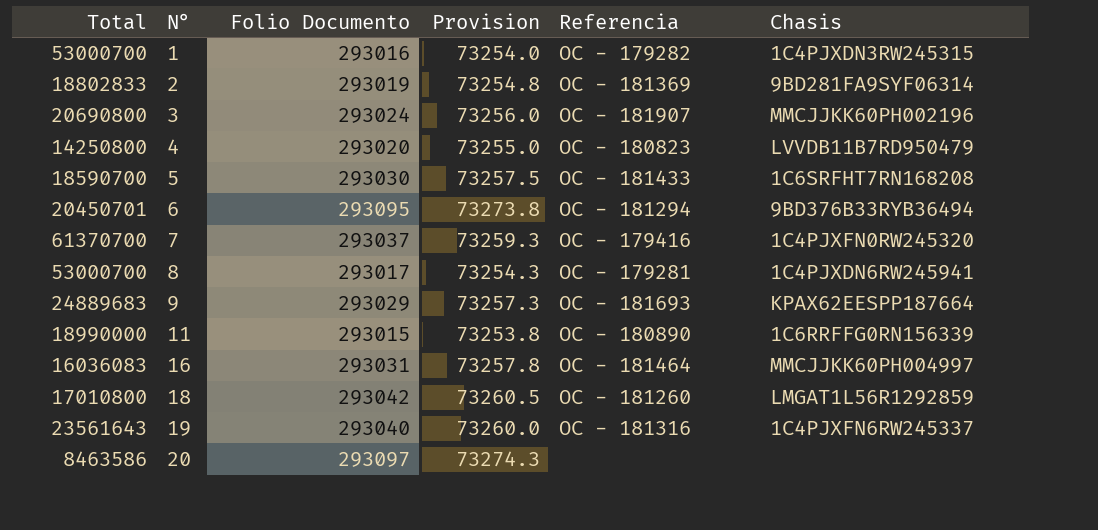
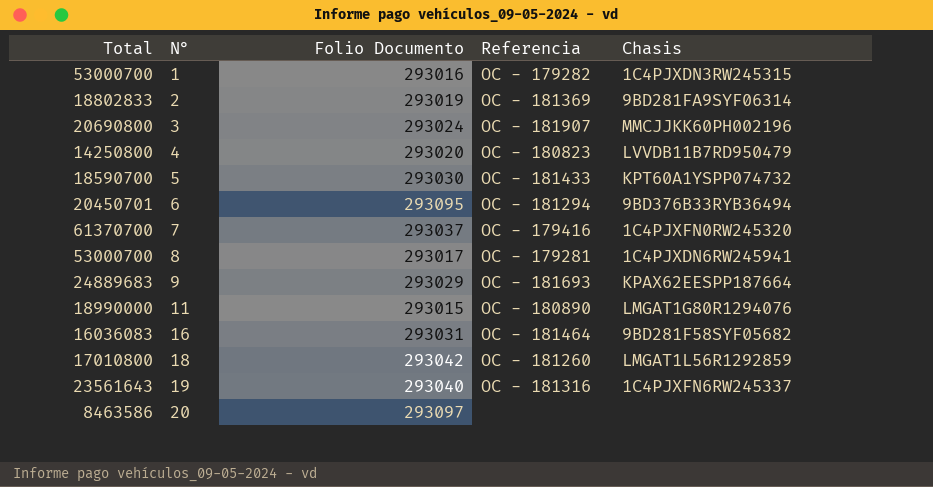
column Provision | formula: [Folio Documento] * 0.25 -> none
5 | Chasis: 1C6SRFHT7RN168208 -> KPT60A1YSPP074732
11 | Chasis: 1C6RRFFG0RN156339 -> LMGAT1G80R1294076
16 | Chasis: MMCJJKK60PH004997 -> 9BD281F58SYF05682

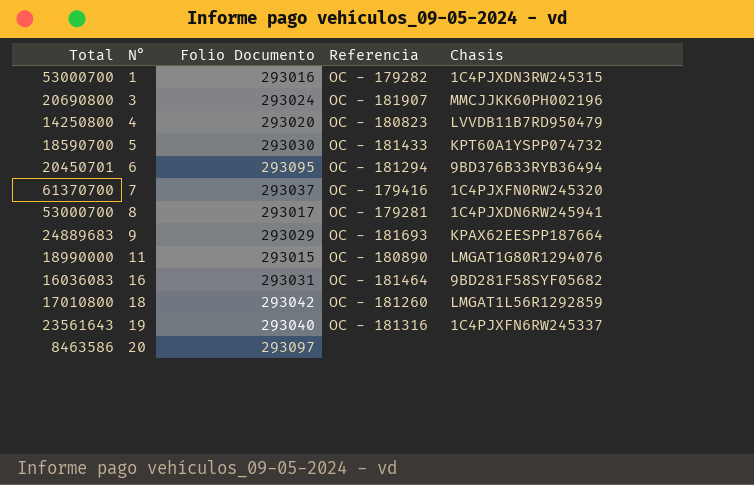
row 2: 18802833 | 293019 | OC - 181369 | 9BD281FA9SYF06314 -> none

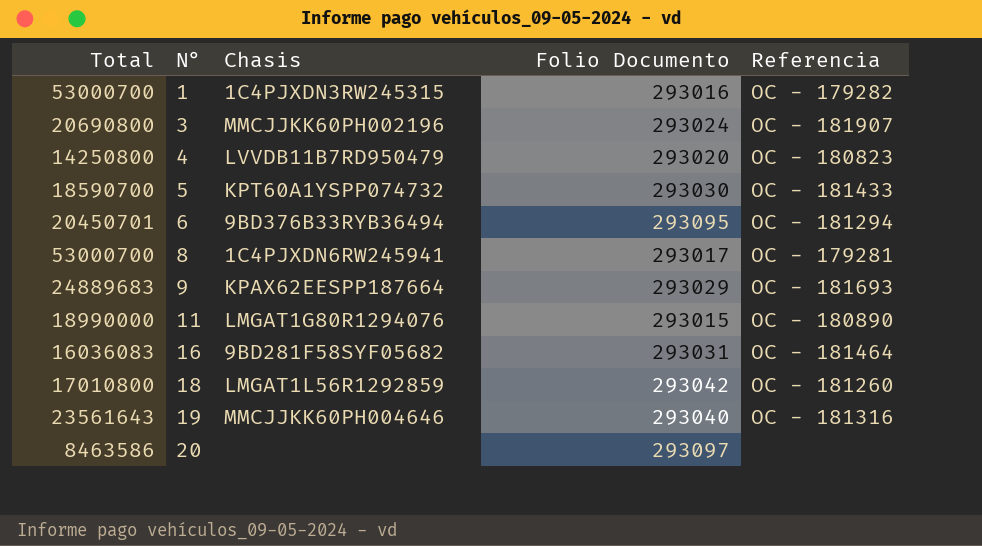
column Chasis | position: 5 -> 3
row 7: 61370700 | 293037 | OC - 179416 | 1C4PJXFN0RW245320 -> none
19 | Chasis: 1C4PJXFN6RW245337 -> MMCJJKK60PH004646

